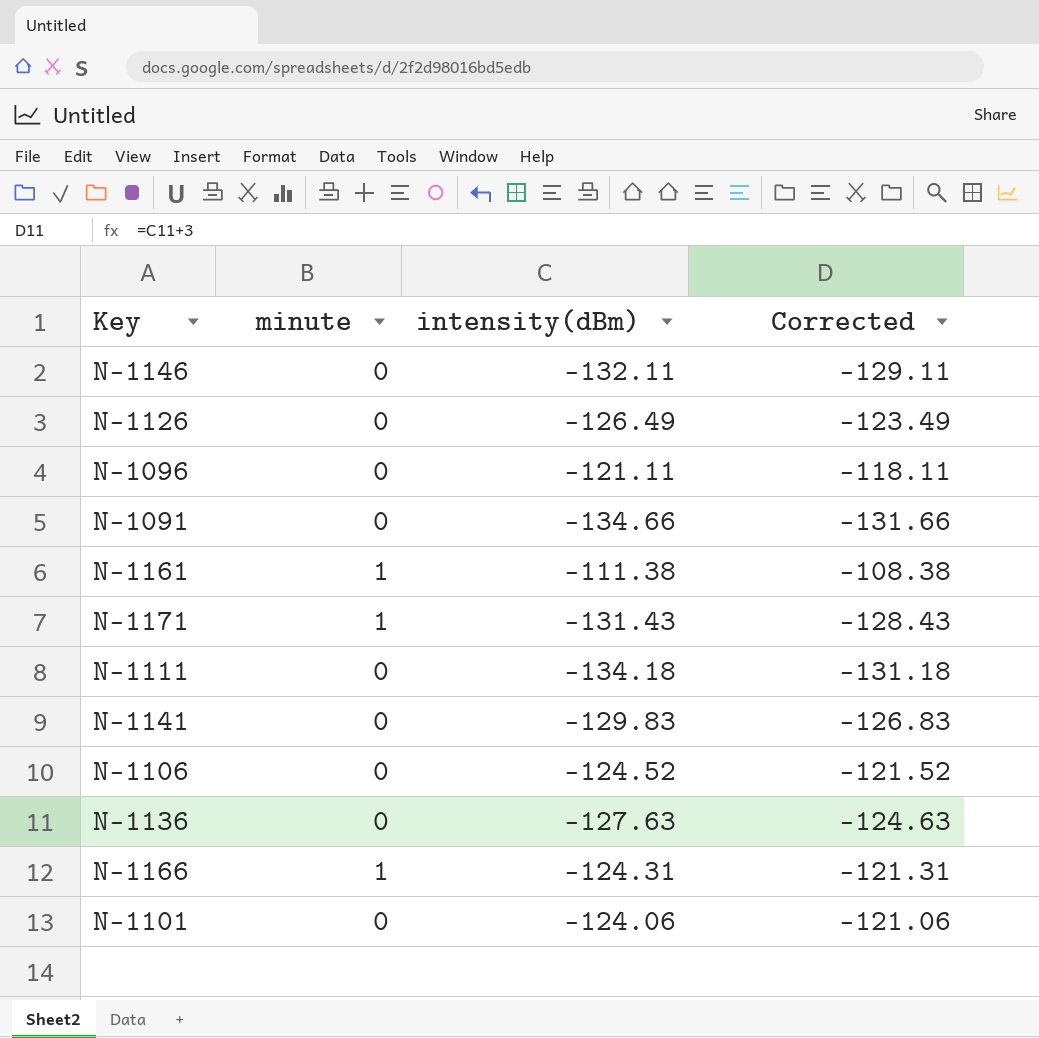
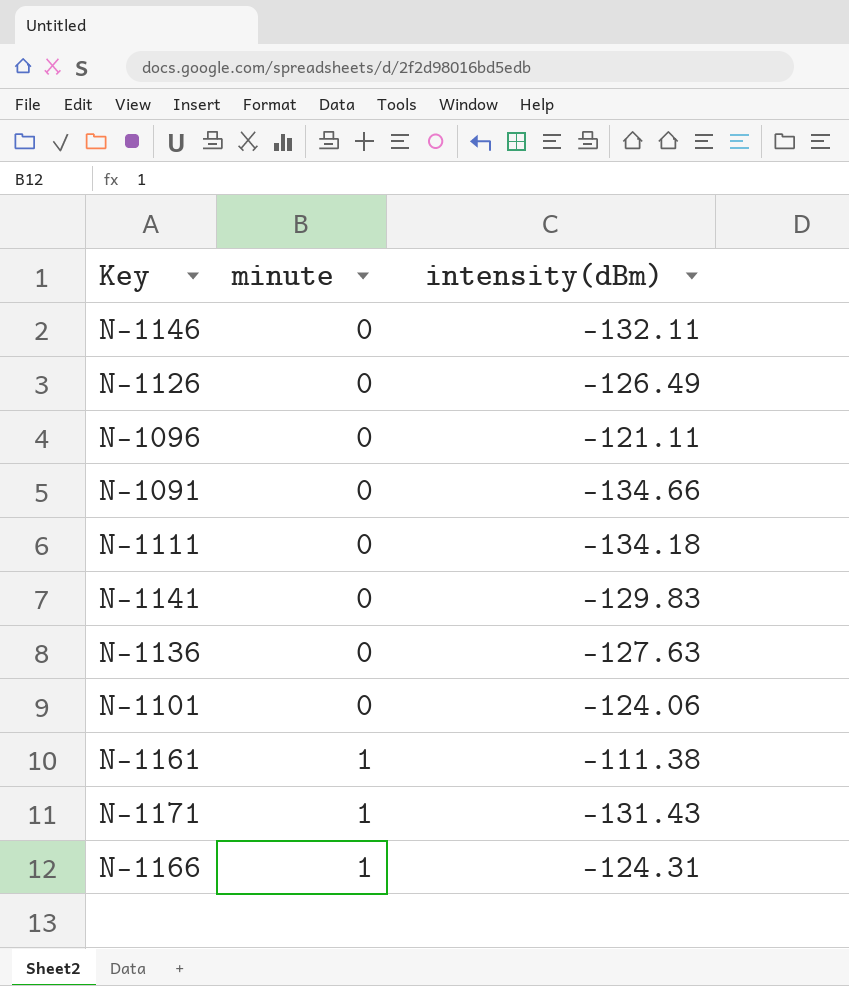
row order: none -> minute ascending
column Corrected | formula: [intensity(dBm)] + 3 -> none
row N-1106: 0 | -124.52 | -121.52 -> none

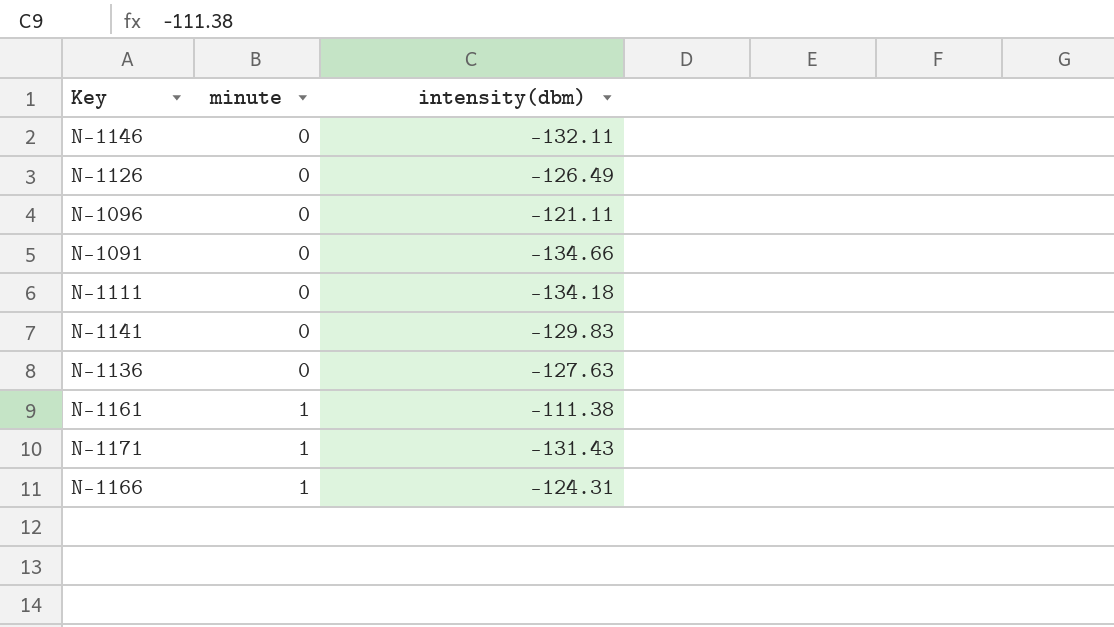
column name: intensity(dBm) -> intensity(dbm)
row N-1101: 0 | -124.06 -> none

